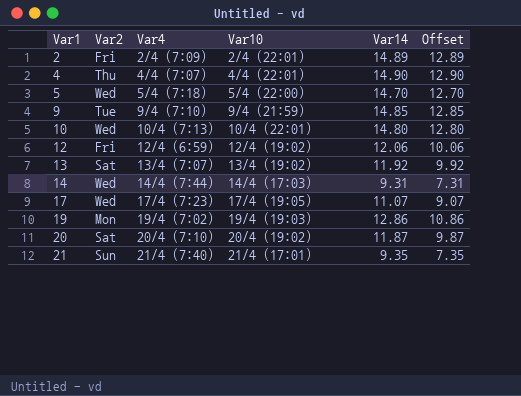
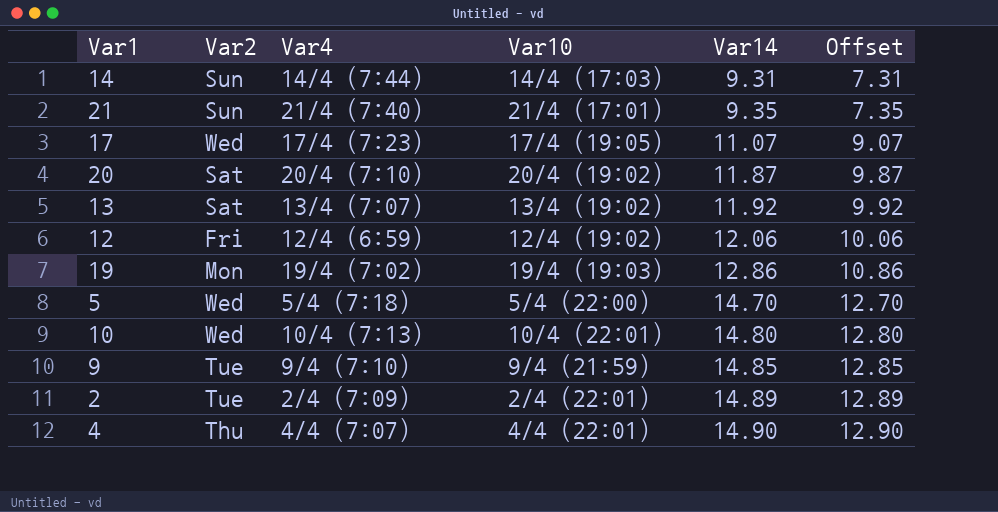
row order: Var1 ascending -> Var14 ascending
14 | Var2: Wed -> Sun
2 | Var2: Fri -> Tue

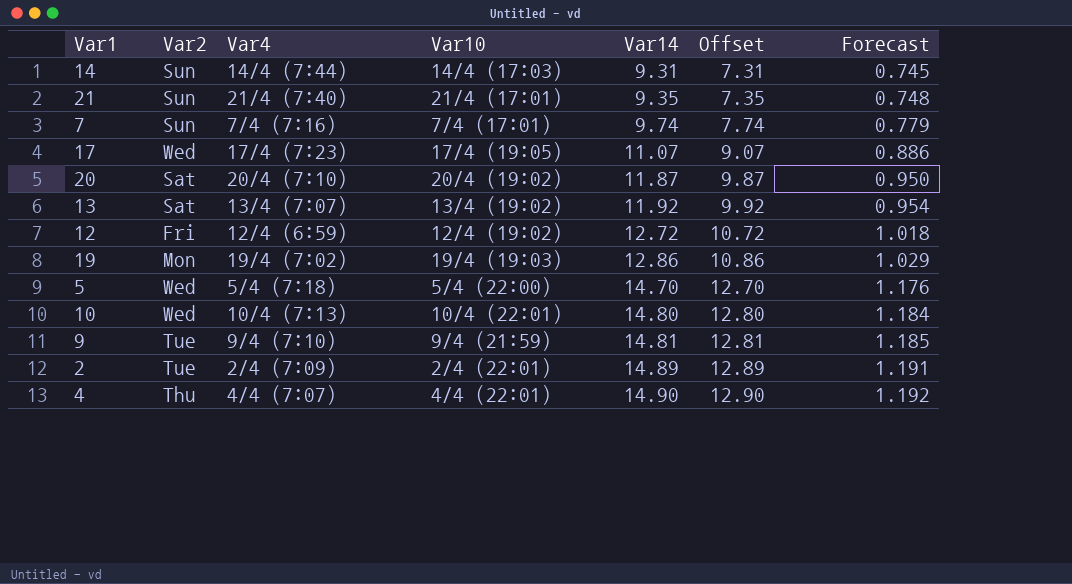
column Forecast | formula: none -> [Var14] * 0.08
row 7: none -> Sun | 7/4 (7:16) | 7/4 (17:01) | 9.74 | 7.74 | 0.779
12 | Var14: 12.06 -> 12.72
12 | Offset: 10.06 -> 10.72
9 | Var14: 14.85 -> 14.81
9 | Offset: 12.85 -> 12.81

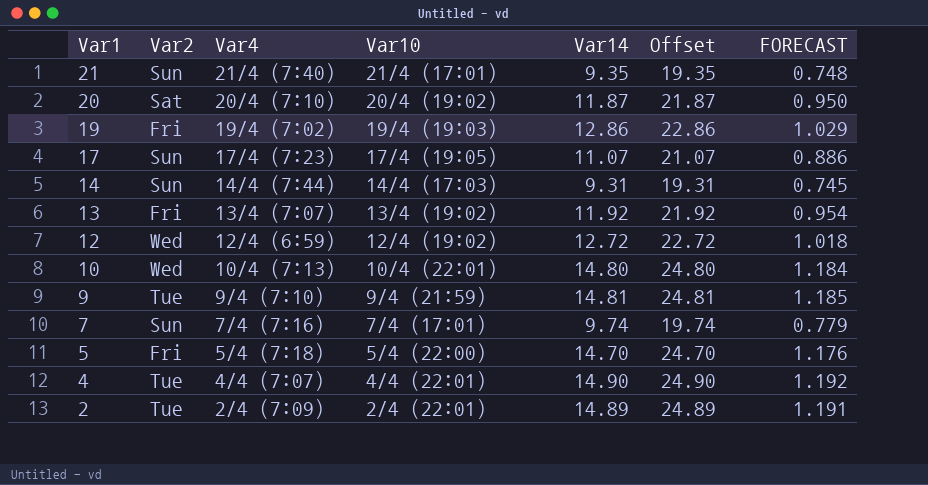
row order: Var14 ascending -> Var1 descending
column Offset | formula: [Var14] - 2 -> [Var14] + 10
column name: Forecast -> FORECAST
19 | Var2: Mon -> Fri
17 | Var2: Wed -> Sun
13 | Var2: Sat -> Fri
12 | Var2: Fri -> Wed
5 | Var2: Wed -> Fri
4 | Var2: Thu -> Tue

